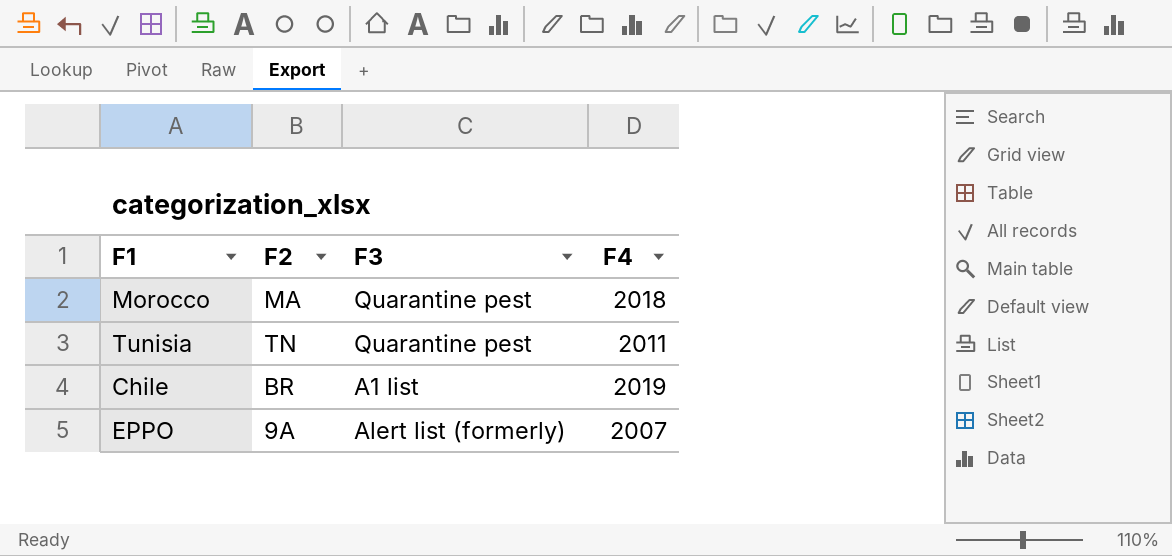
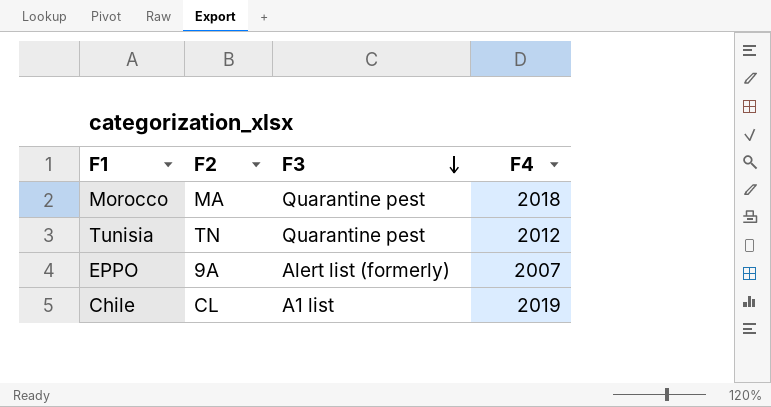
row order: none -> F3 descending
Tunisia | F4: 2011 -> 2012
Chile | F2: BR -> CL

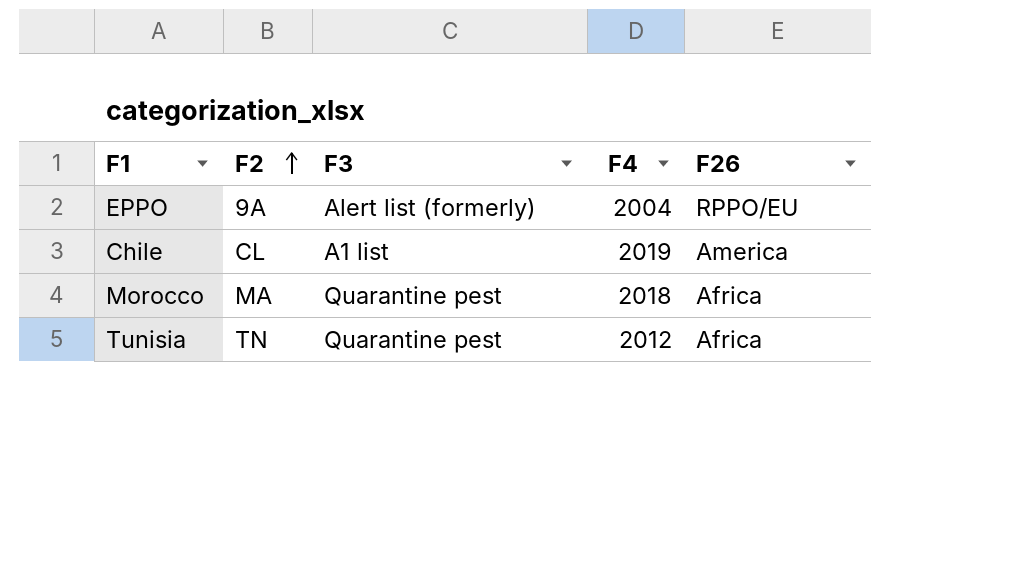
row order: F3 descending -> F2 ascending
column F26 | position: none -> 5
EPPO | F4: 2007 -> 2004

